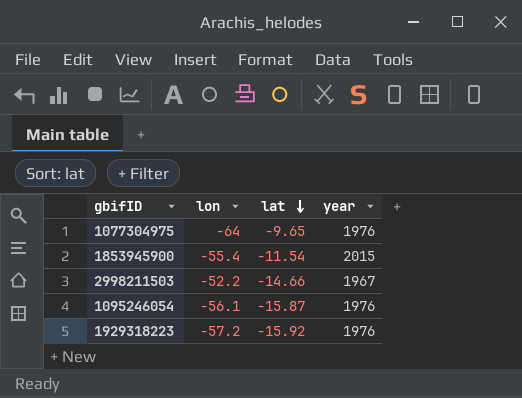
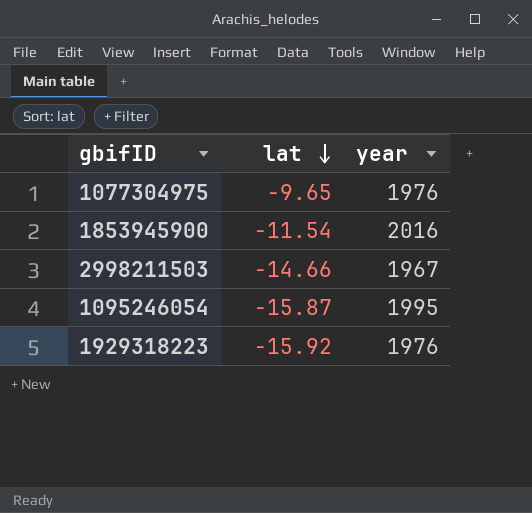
column lon | position: 2 -> none
1853945900 | year: 2015 -> 2016
1095246054 | year: 1976 -> 1995

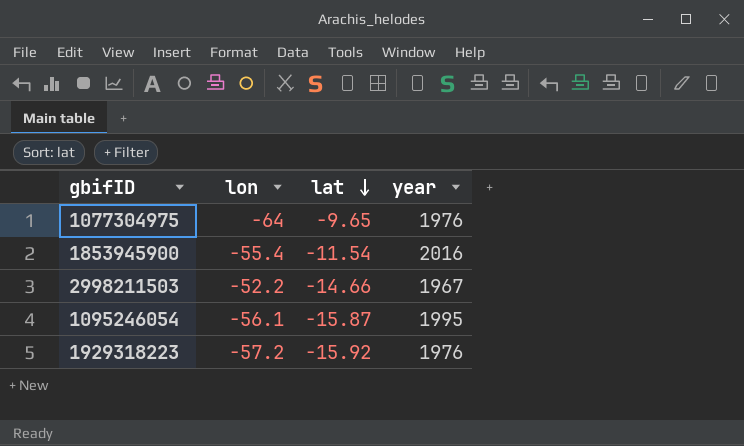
column lon | position: none -> 2

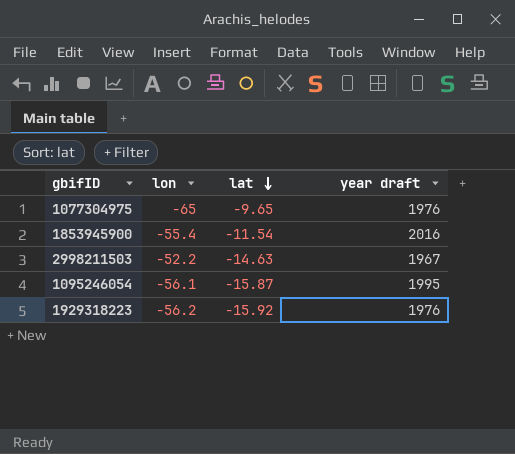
column name: year -> year draft
1077304975 | lon: -64 -> -65
2998211503 | lat: -14.66 -> -14.63
1929318223 | lon: -57.2 -> -56.2

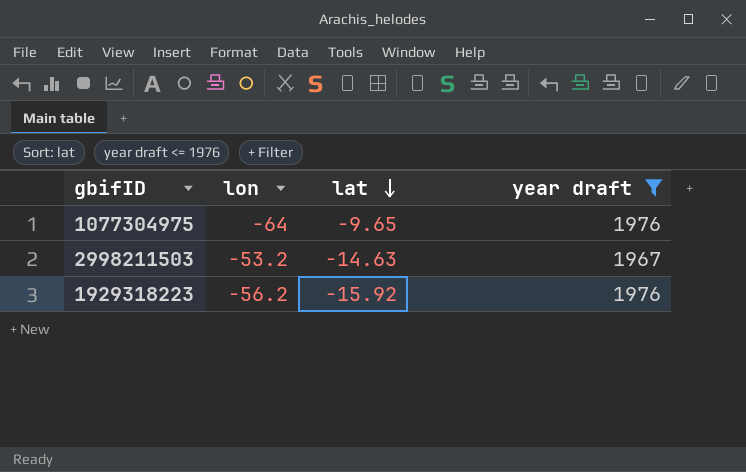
filter: none -> year draft <= 1976
1077304975 | lon: -65 -> -64
2998211503 | lon: -52.2 -> -53.2

